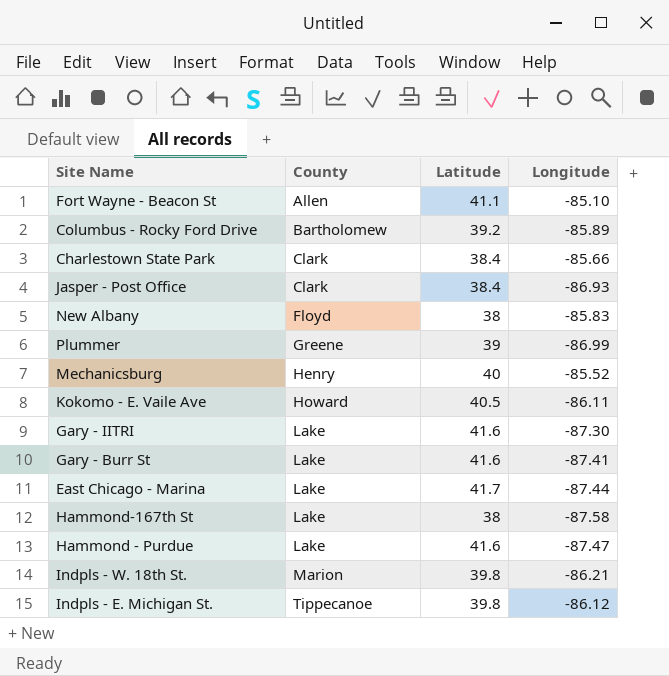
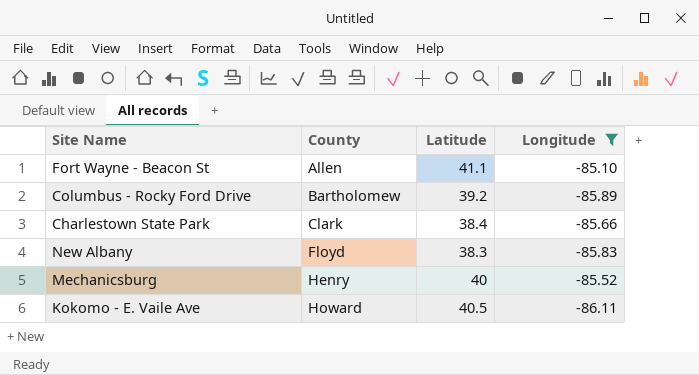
filter: none -> Longitude >= -86.11
New Albany | Latitude: 38 -> 38.3

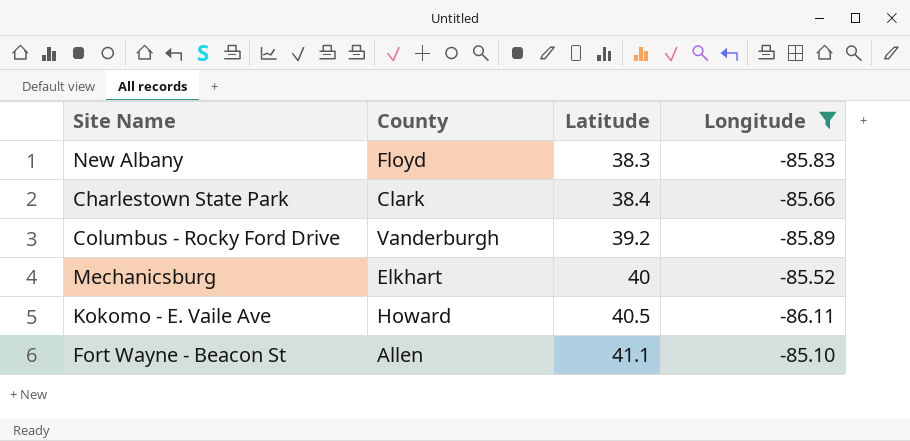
row order: County ascending -> Latitude ascending
Columbus - Rocky Ford Drive | County: Bartholomew -> Vanderburgh
Mechanicsburg | County: Henry -> Elkhart

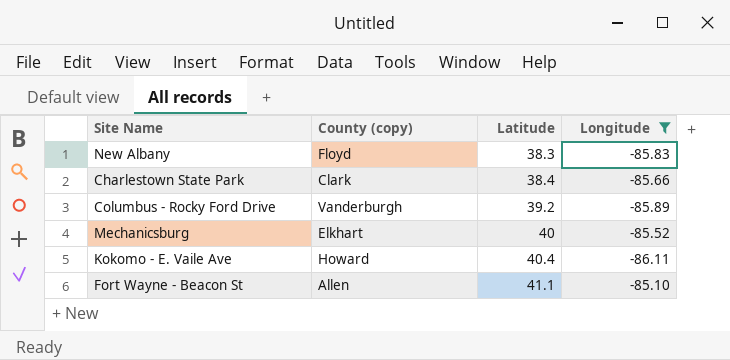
column name: County -> County (copy)
Kokomo - E. Vaile Ave | Latitude: 40.5 -> 40.4

